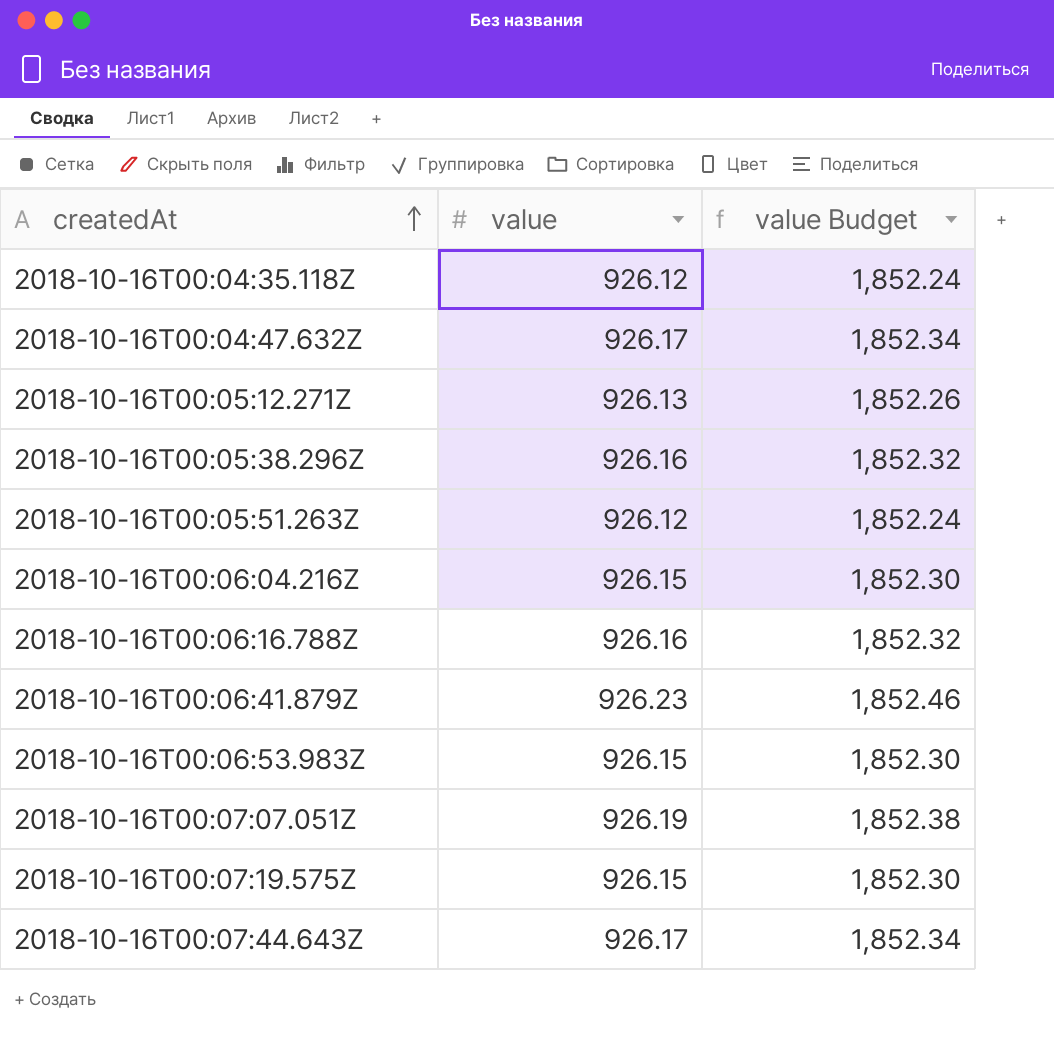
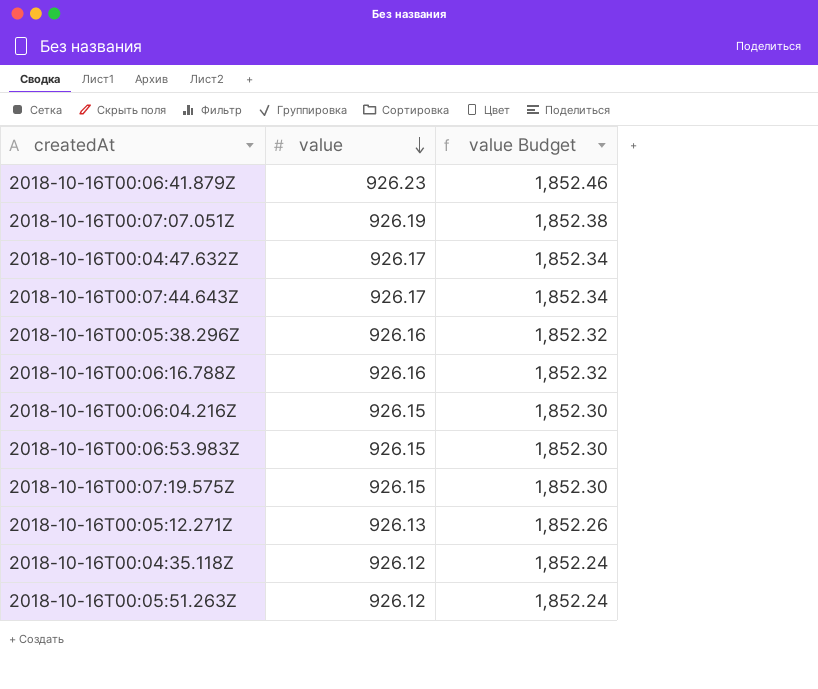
row order: createdAt ascending -> value descending

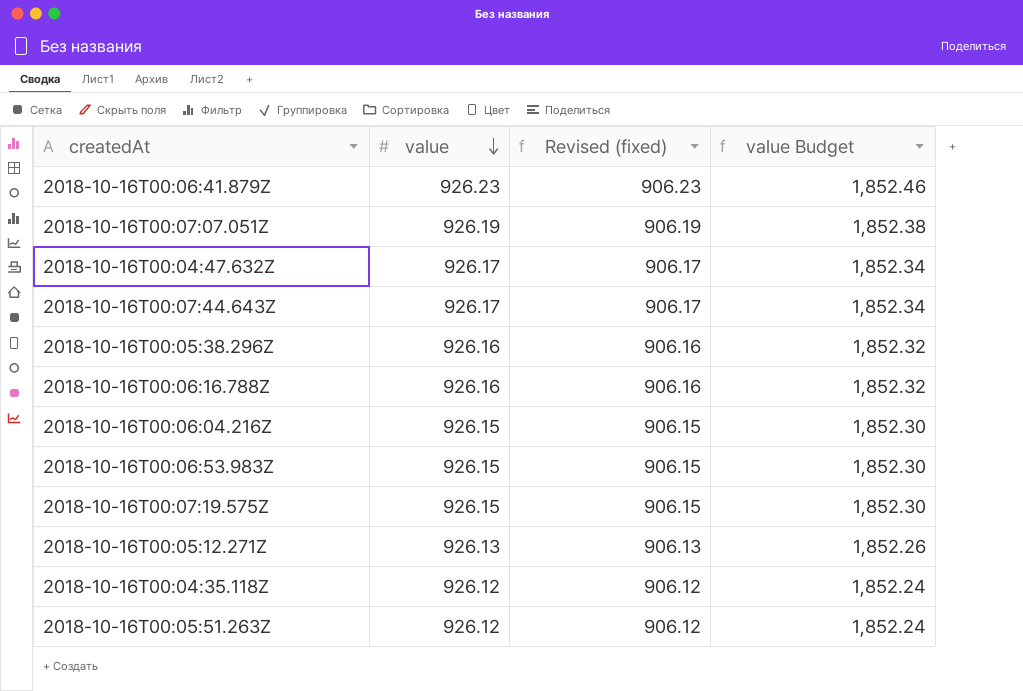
column Revised (fixed) | formula: none -> [value] - 20

